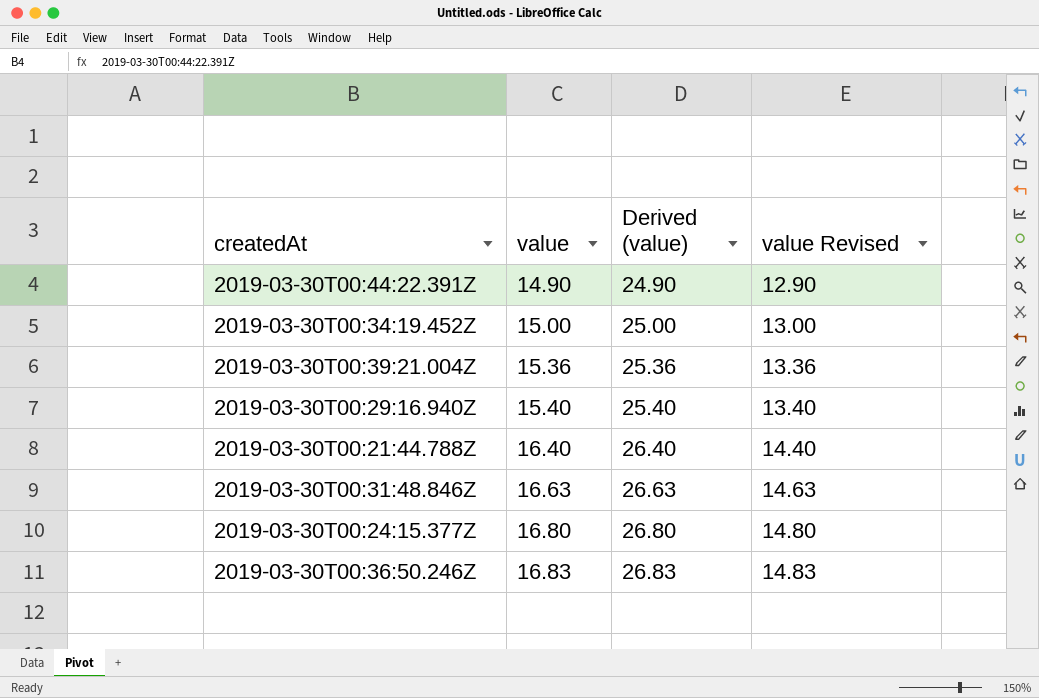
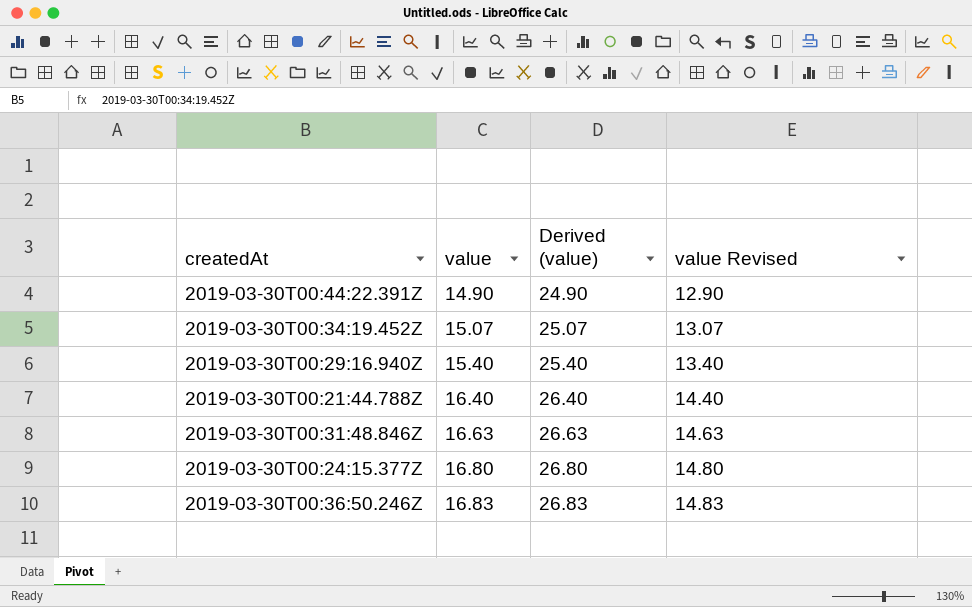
row 2019-03-30T00:39:21.004Z: 15.36 | 25.36 | 13.36 -> none
2019-03-30T00:34:19.452Z | value: 15.00 -> 15.07
2019-03-30T00:34:19.452Z | Derived (value): 25.00 -> 25.07
2019-03-30T00:34:19.452Z | value Revised: 13.00 -> 13.07

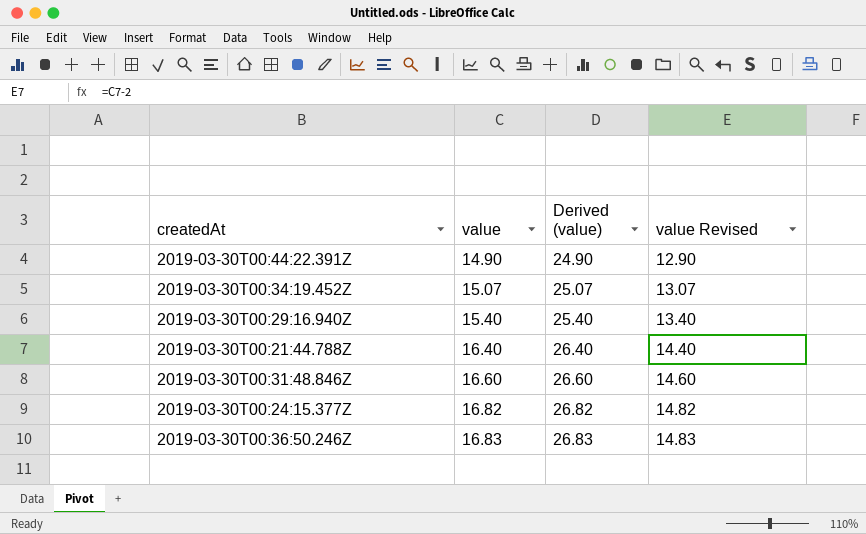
2019-03-30T00:31:48.846Z | value: 16.63 -> 16.60
2019-03-30T00:31:48.846Z | Derived (value): 26.63 -> 26.60
2019-03-30T00:31:48.846Z | value Revised: 14.63 -> 14.60
2019-03-30T00:24:15.377Z | value: 16.80 -> 16.82
2019-03-30T00:24:15.377Z | Derived (value): 26.80 -> 26.82
2019-03-30T00:24:15.377Z | value Revised: 14.80 -> 14.82

